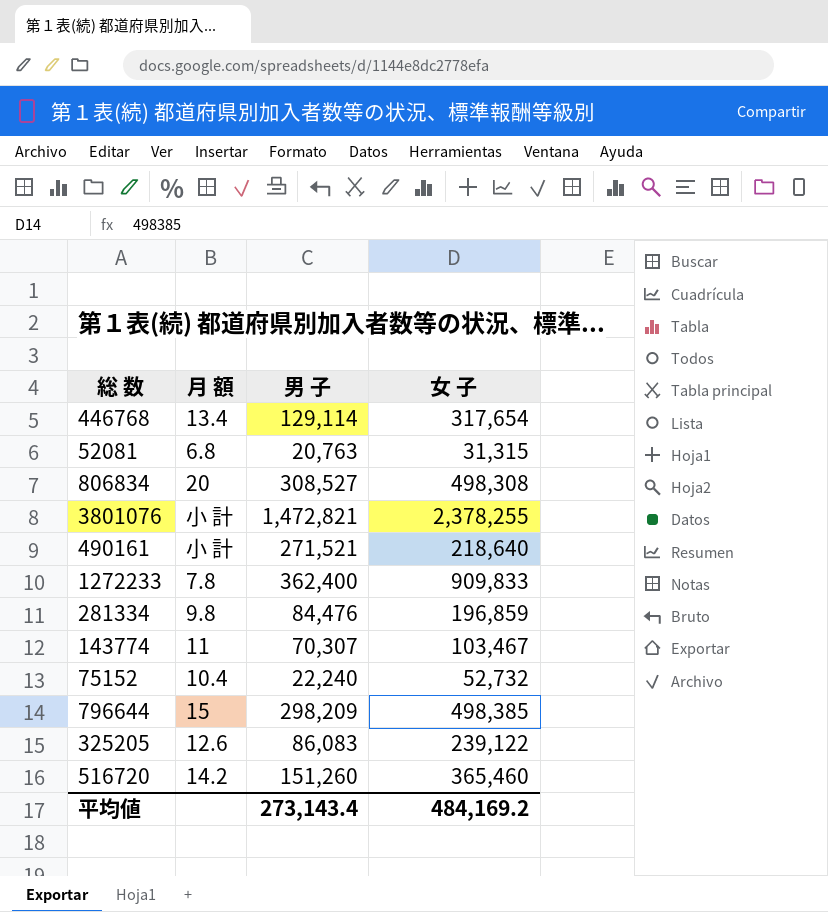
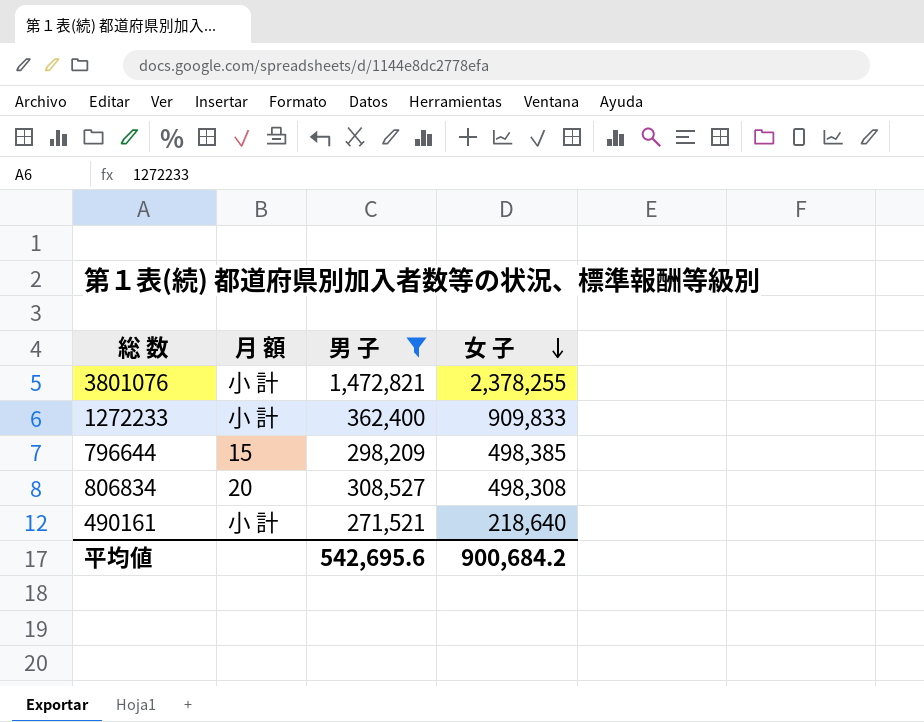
filter: none -> 男 子 >= 271,521
row order: none -> 女 子 descending
1272233 | 月 額: 7.8 -> 小 計
平均値 | 男 子: 273,143.4 -> 542,695.6
平均値 | 女 子: 484,169.2 -> 900,684.2

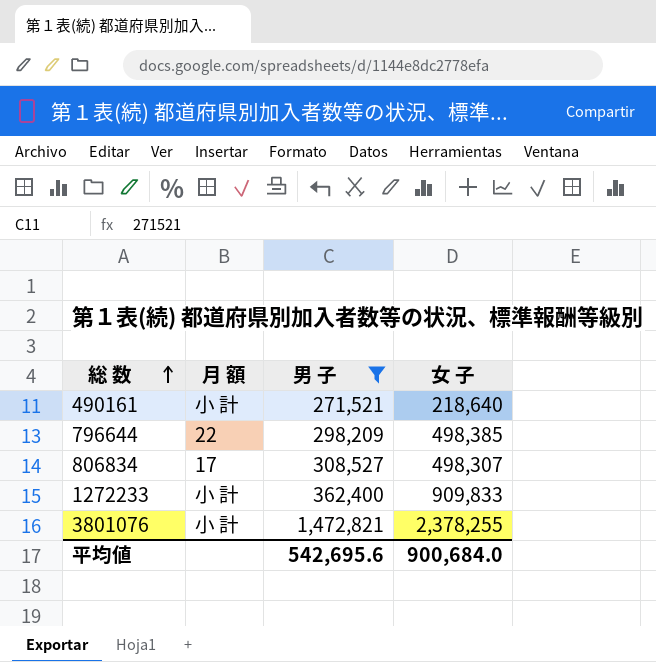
row order: 女 子 descending -> 総 数 ascending
796644 | 月 額: 15 -> 22
806834 | 月 額: 20 -> 17
806834 | 女 子: 498,308 -> 498,307
平均値 | 女 子: 900,684.2 -> 900,684.0

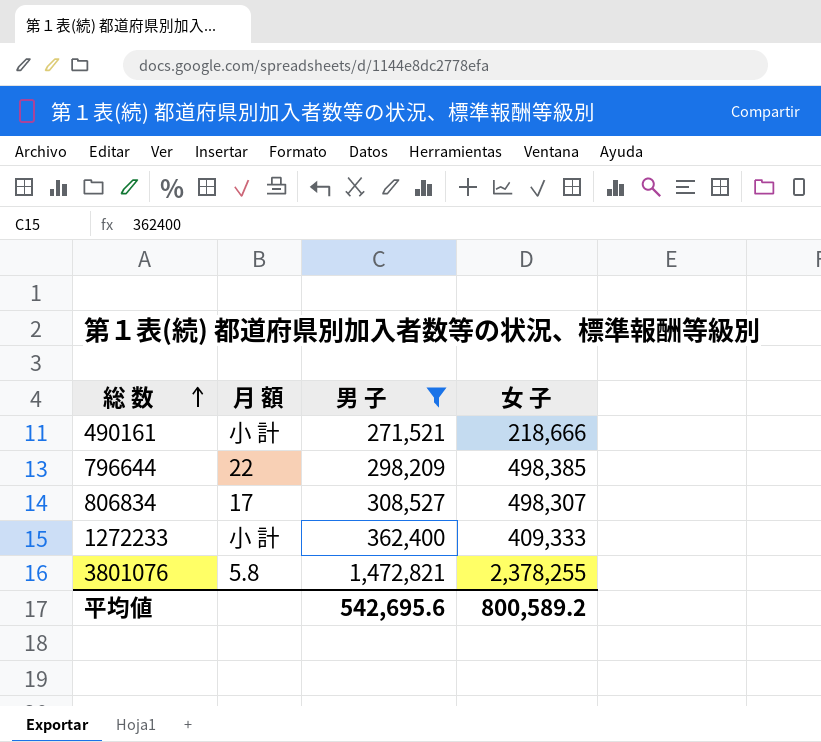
490161 | 女 子: 218,640 -> 218,666
1272233 | 女 子: 909,833 -> 409,333
3801076 | 月 額: 小 計 -> 5.8
平均値 | 女 子: 900,684.0 -> 800,589.2

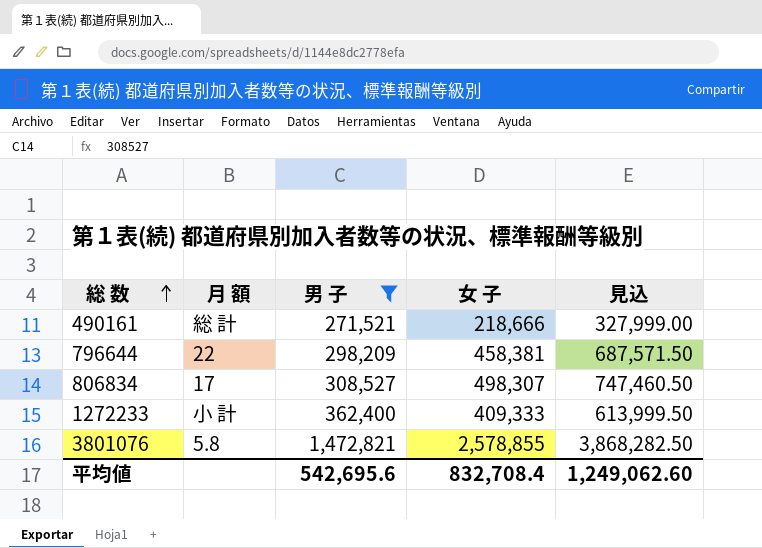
column 見込 | formula: none -> [女 子] * 1.5
490161 | 月 額: 小 計 -> 総 計
796644 | 女 子: 498,385 -> 458,381
3801076 | 女 子: 2,378,255 -> 2,578,855
平均値 | 女 子: 800,589.2 -> 832,708.4

